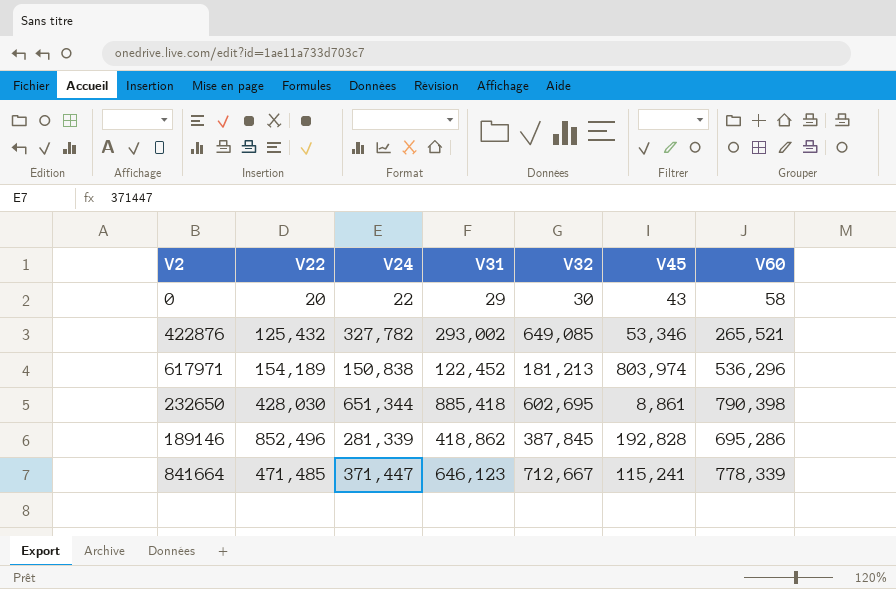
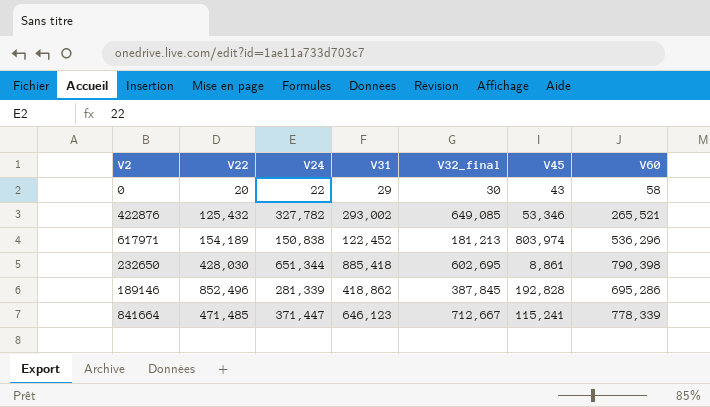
column name: V32 -> V32_final

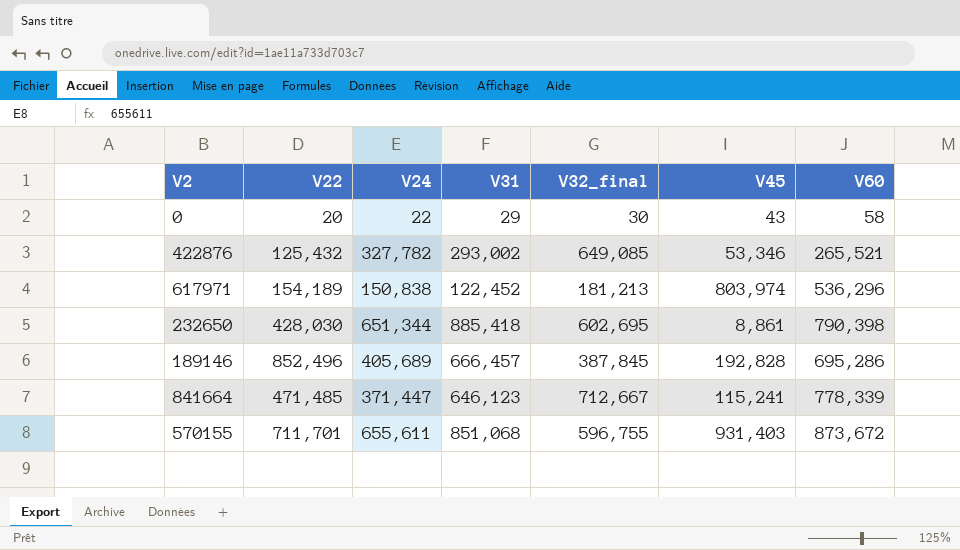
189146 | V24: 281,339 -> 405,689
189146 | V31: 418,862 -> 666,457
row 570155: none -> 711,701 | 655,611 | 851,068 | 596,755 | 931,403 | 873,672

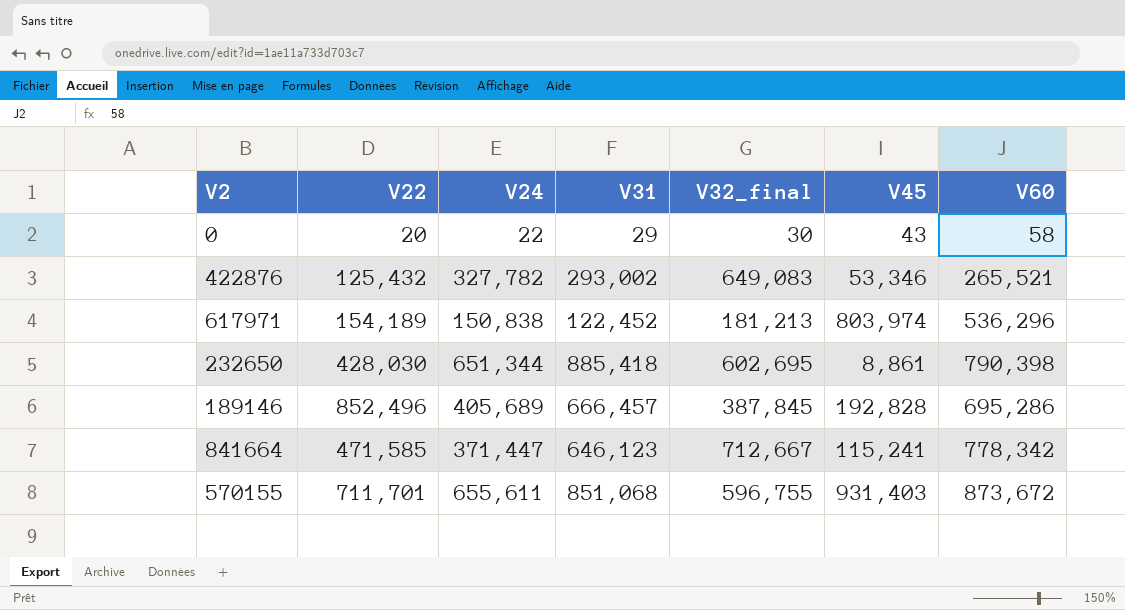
422876 | V32_final: 649,085 -> 649,083
841664 | V22: 471,485 -> 471,585
841664 | V60: 778,339 -> 778,342

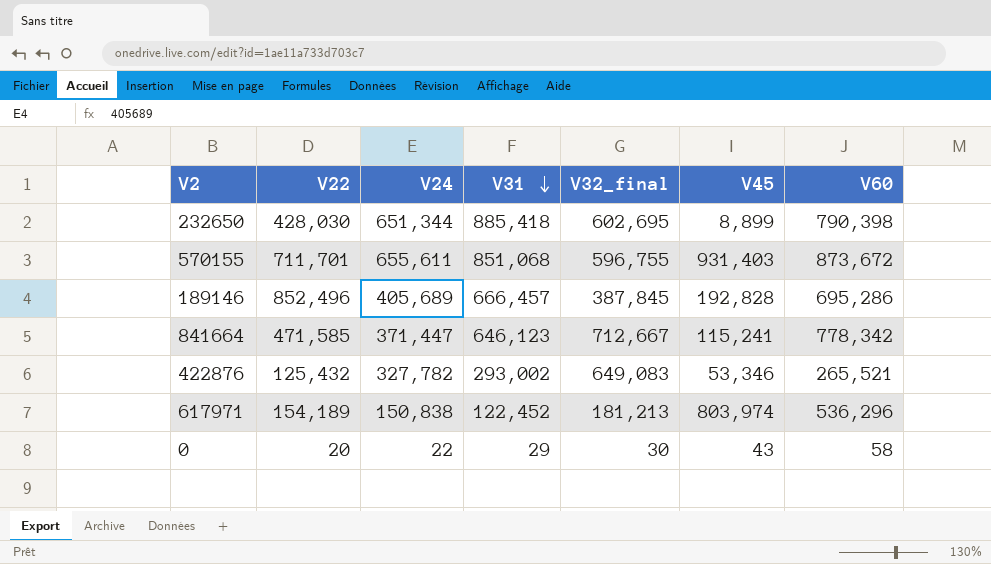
row order: none -> V31 descending
232650 | V45: 8,861 -> 8,899

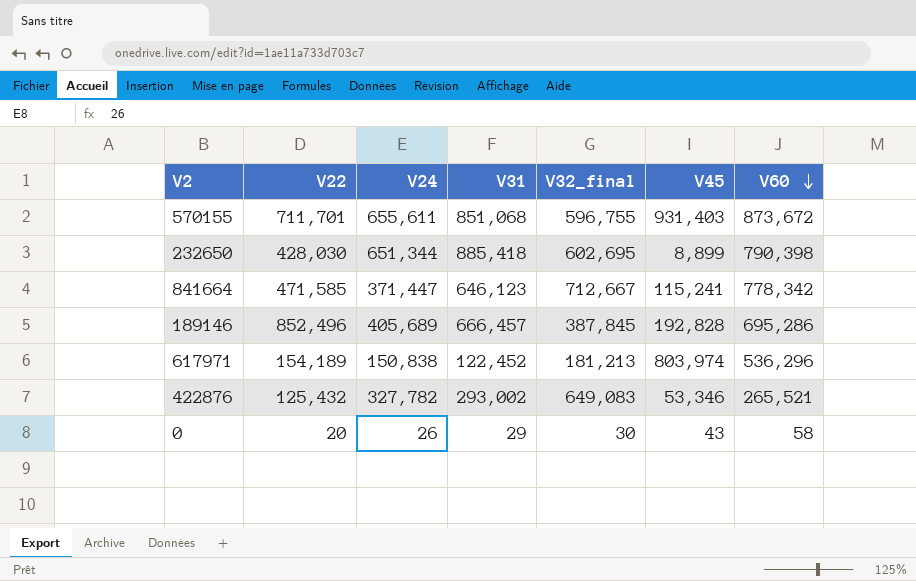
row order: V31 descending -> V60 descending
0 | V24: 22 -> 26

